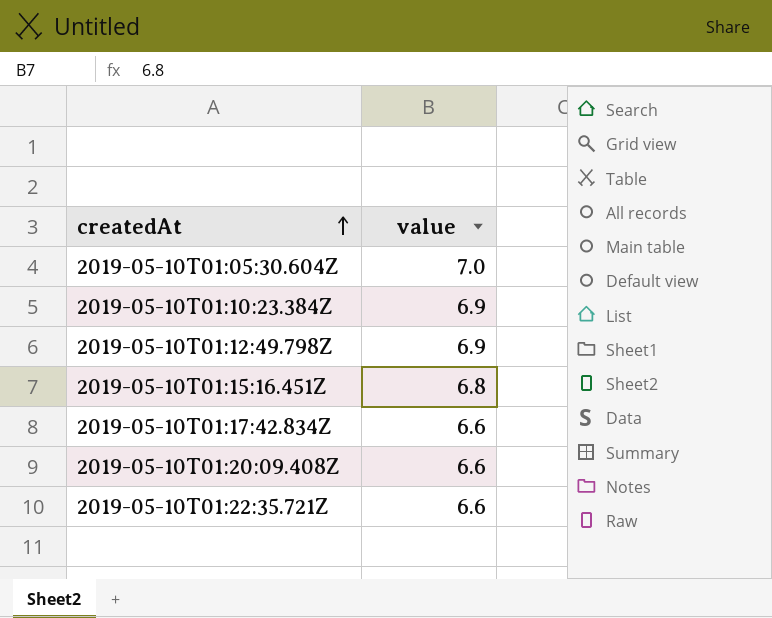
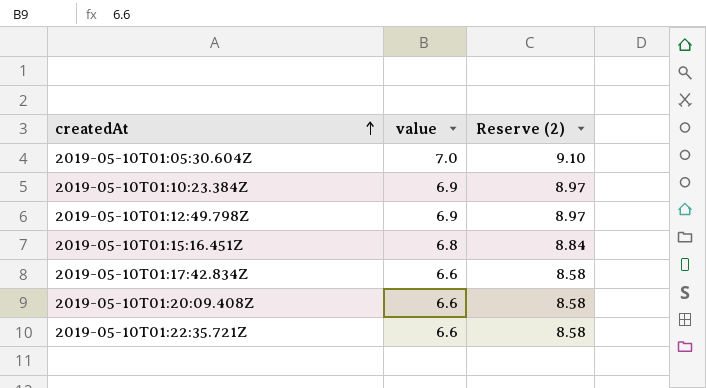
column Reserve (2) | formula: none -> [value] * 1.3

